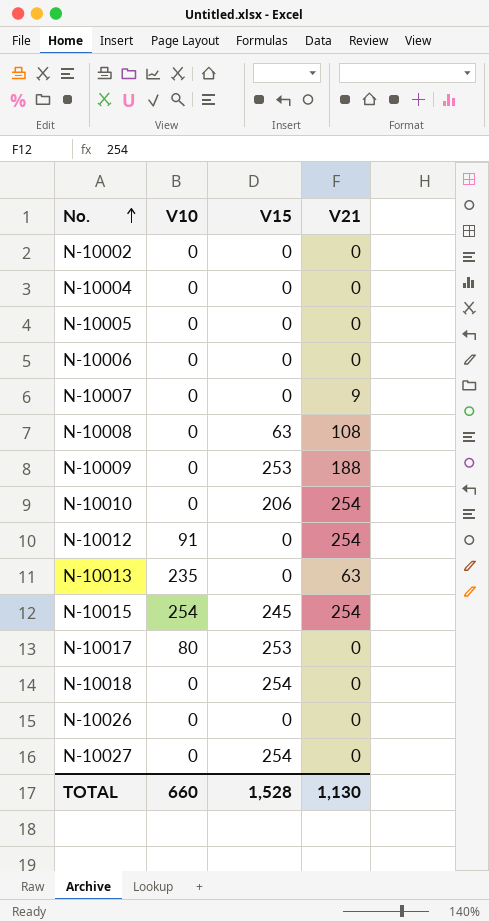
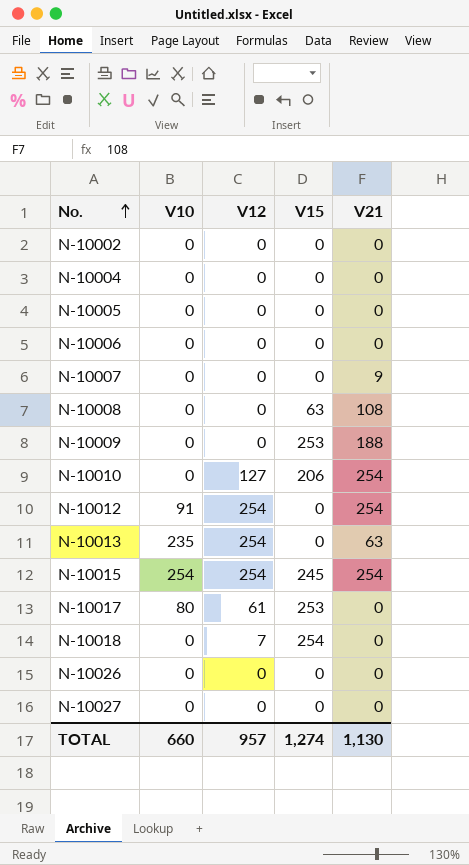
column V12 | position: none -> 3
N-10027 | V15: 254 -> 0
TOTAL | V15: 1,528 -> 1,274

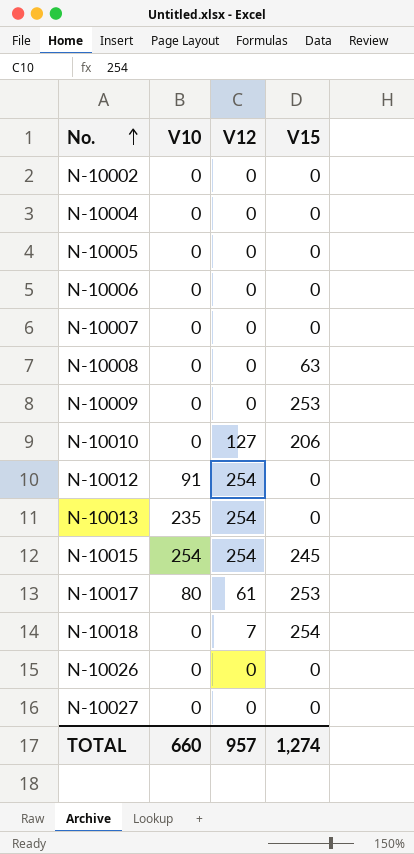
column V21 | position: 5 -> none

